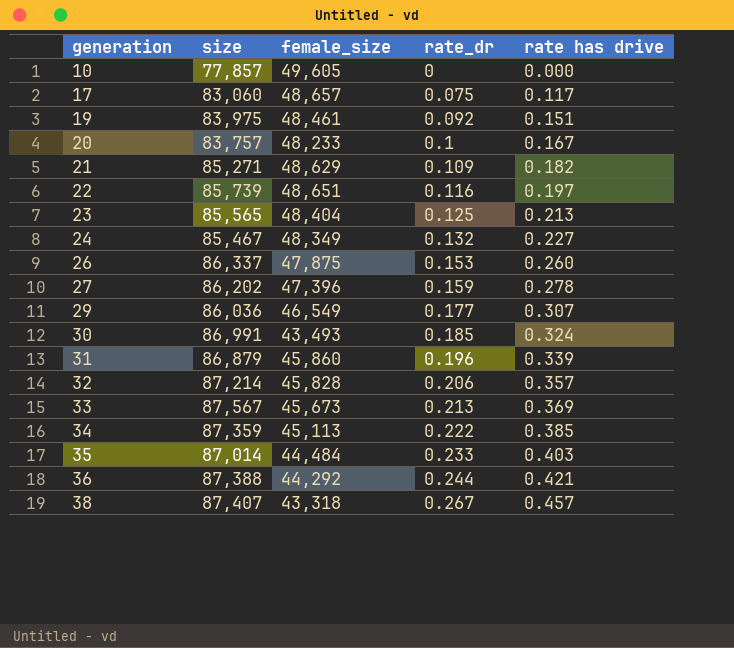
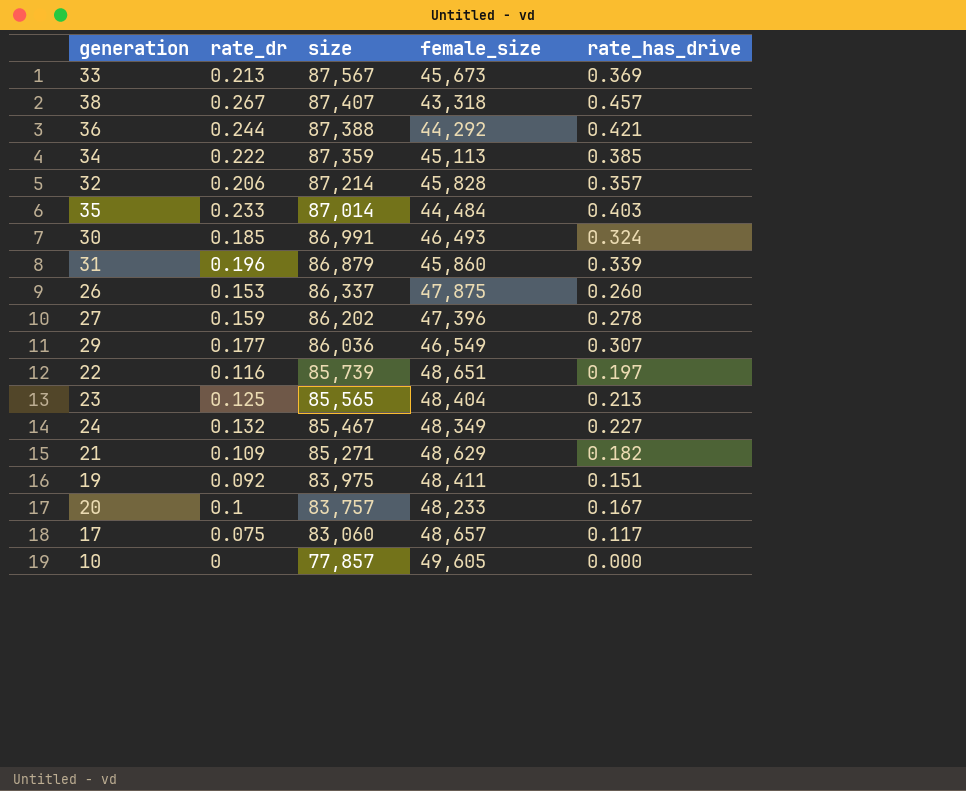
row order: generation ascending -> size descending
column rate_dr | position: 4 -> 2
column name: rate has drive -> rate_has_drive
30 | female_size: 43,493 -> 46,493
19 | female_size: 48,461 -> 48,411

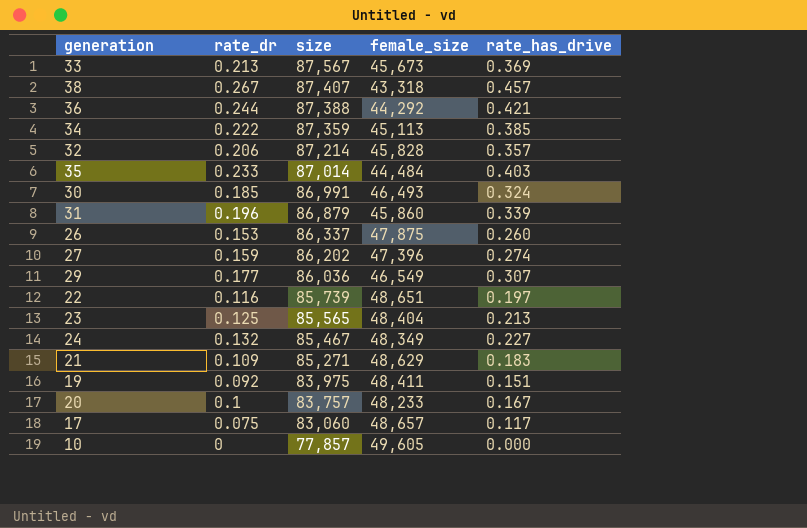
27 | rate_has_drive: 0.278 -> 0.274
21 | rate_has_drive: 0.182 -> 0.183

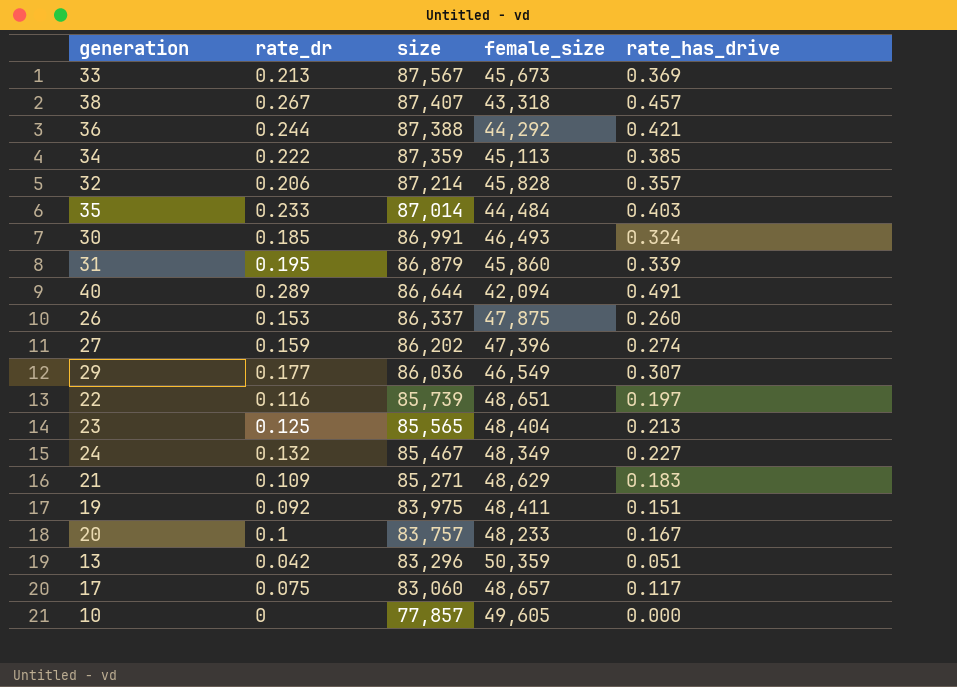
31 | rate_dr: 0.196 -> 0.195
row 40: none -> 0.289 | 86,644 | 42,094 | 0.491
row 13: none -> 0.042 | 83,296 | 50,359 | 0.051

